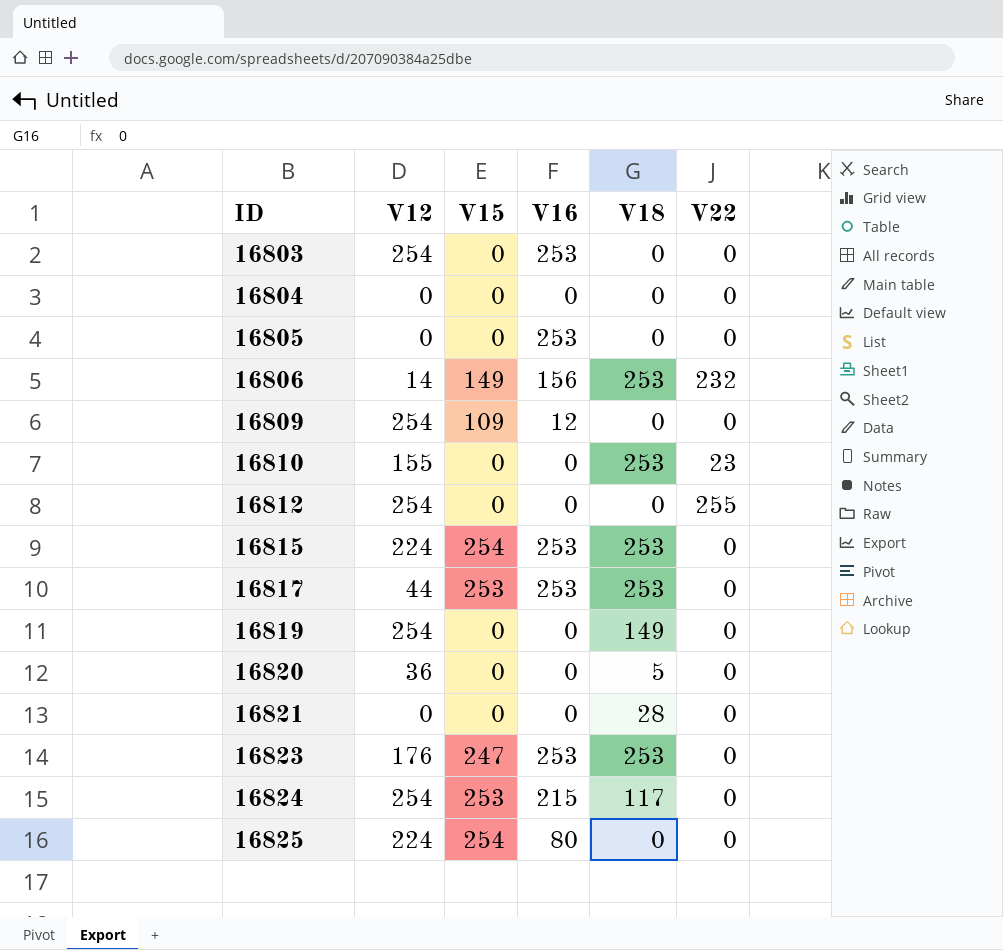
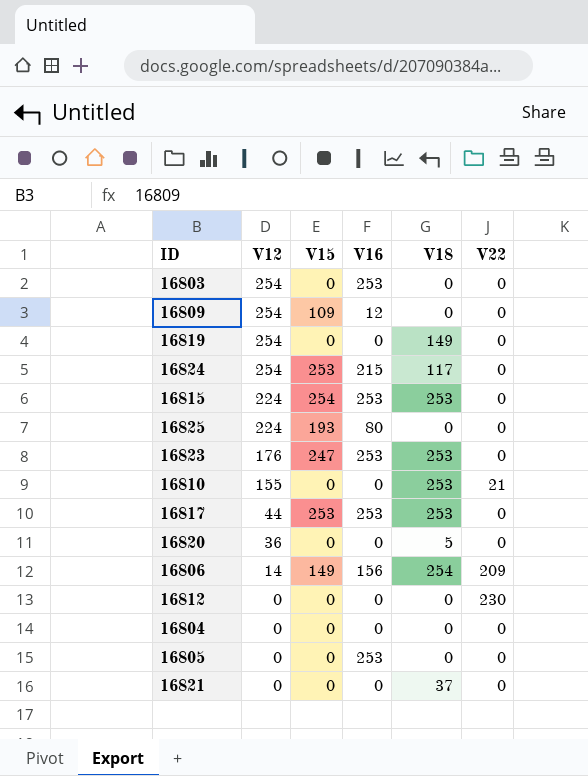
row order: ID ascending -> V12 descending
16825 | V15: 254 -> 193
16810 | V22: 23 -> 21
16806 | V18: 253 -> 254
16806 | V22: 232 -> 209
16812 | V12: 254 -> 0
16812 | V22: 255 -> 230
16821 | V18: 28 -> 37

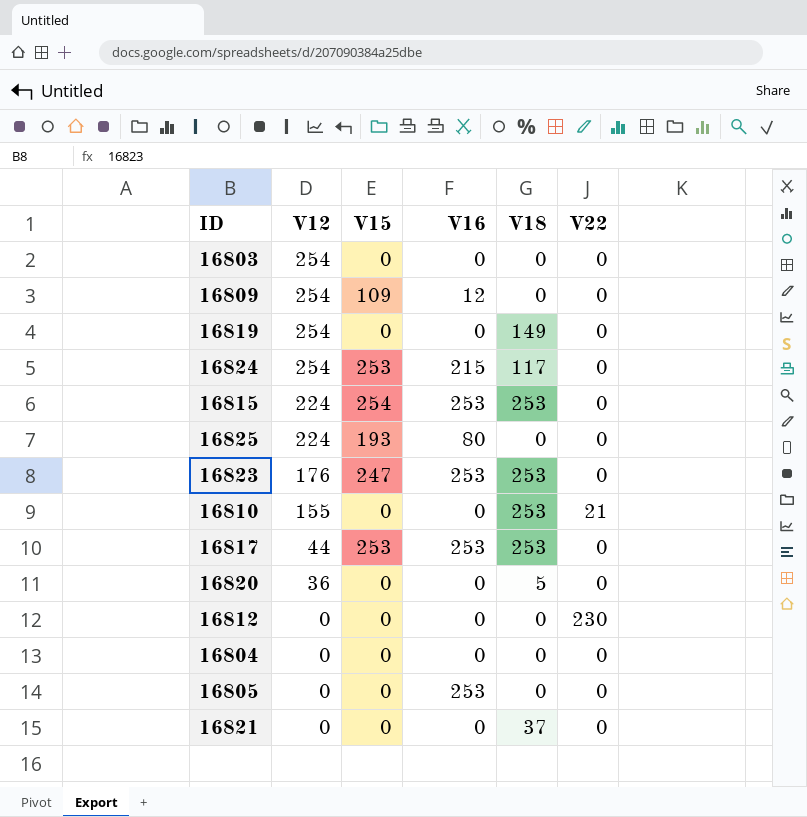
row 16806: 14 | 149 | 156 | 254 | 209 -> none
16803 | V16: 253 -> 0

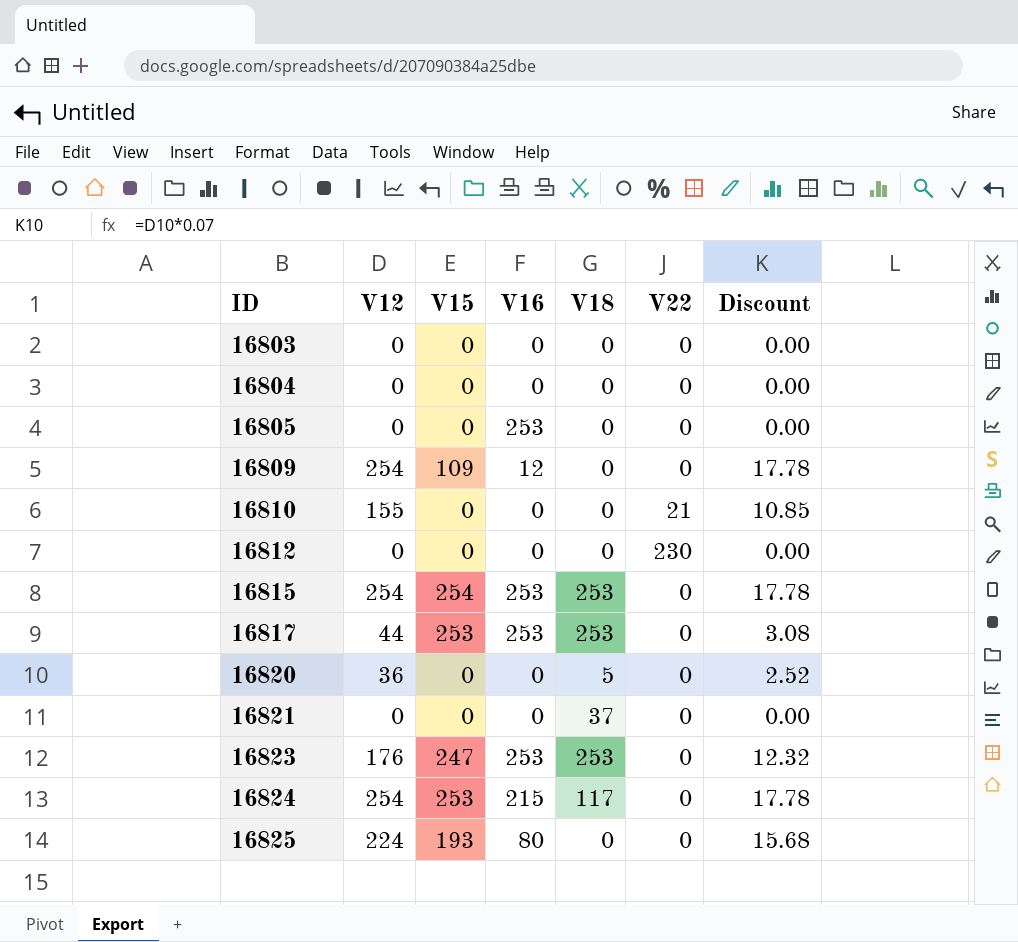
row order: V12 descending -> ID ascending
column Discount | formula: none -> [V12] * 0.07
row 16819: 254 | 0 | 0 | 149 | 0 -> none
16803 | V12: 254 -> 0
16810 | V18: 253 -> 0
16815 | V12: 224 -> 254

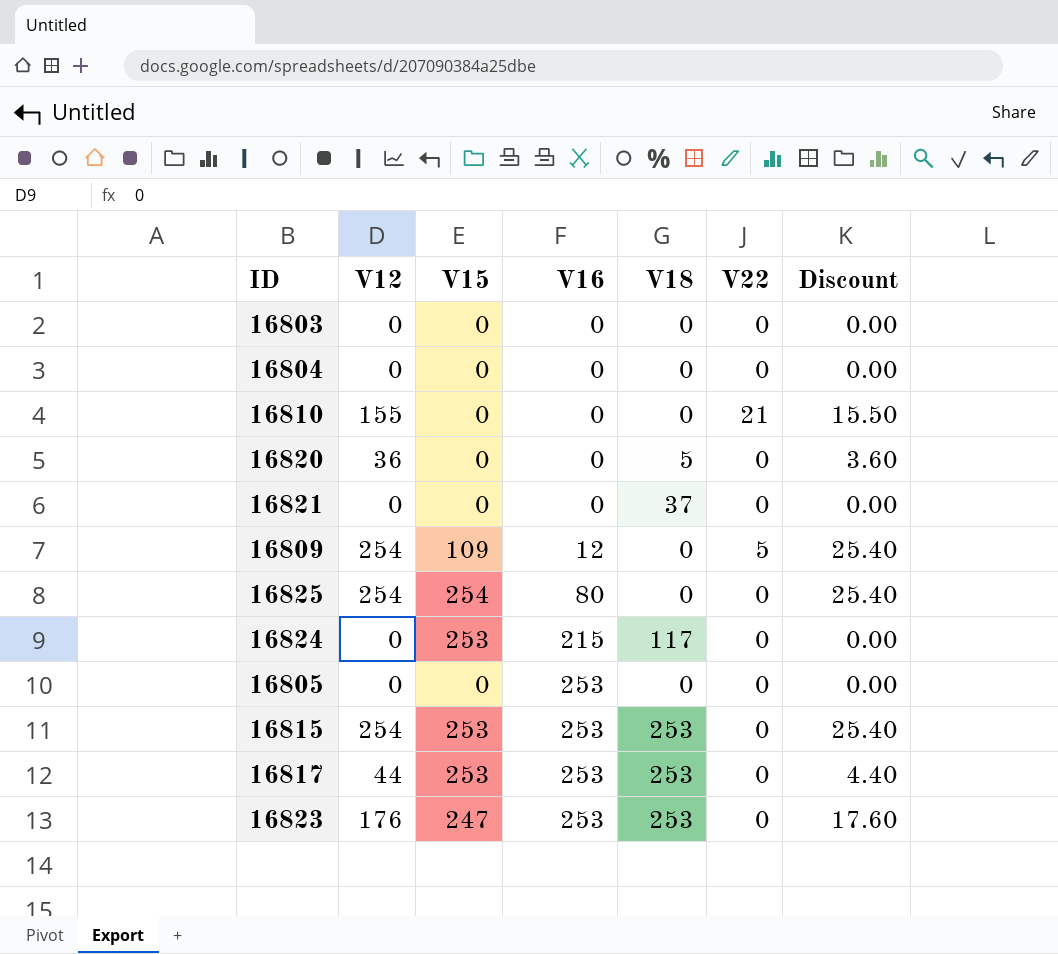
row order: ID ascending -> V16 ascending
column Discount | formula: [V12] * 0.07 -> [V12] * 0.1
row 16812: 0 | 0 | 0 | 0 | 230 | 0.00 -> none
16809 | V22: 0 -> 5
16825 | V12: 224 -> 254
16825 | V15: 193 -> 254
16824 | V12: 254 -> 0
16815 | V15: 254 -> 253

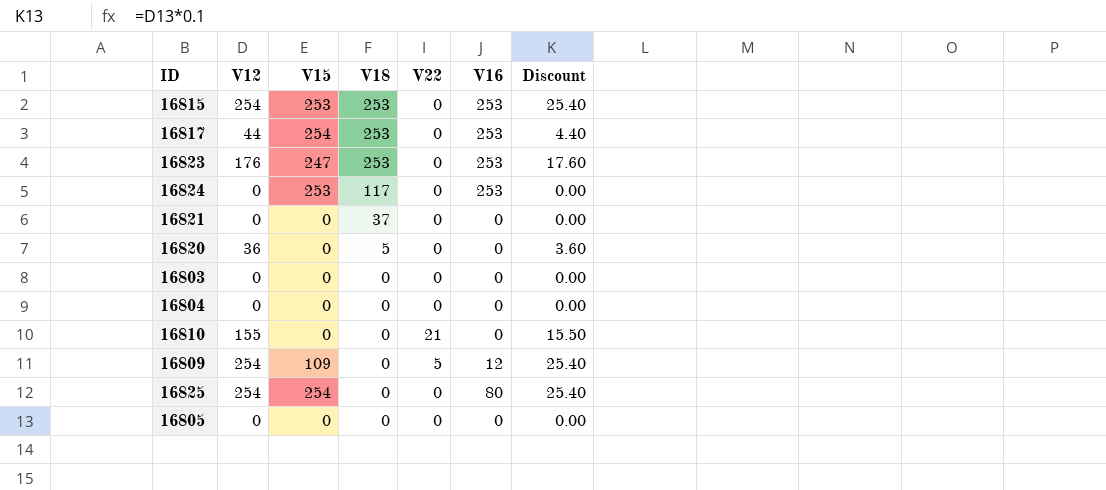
row order: V16 ascending -> V18 descending
column V16 | position: 4 -> 6
16817 | V15: 253 -> 254
16824 | V16: 215 -> 253
16805 | V16: 253 -> 0

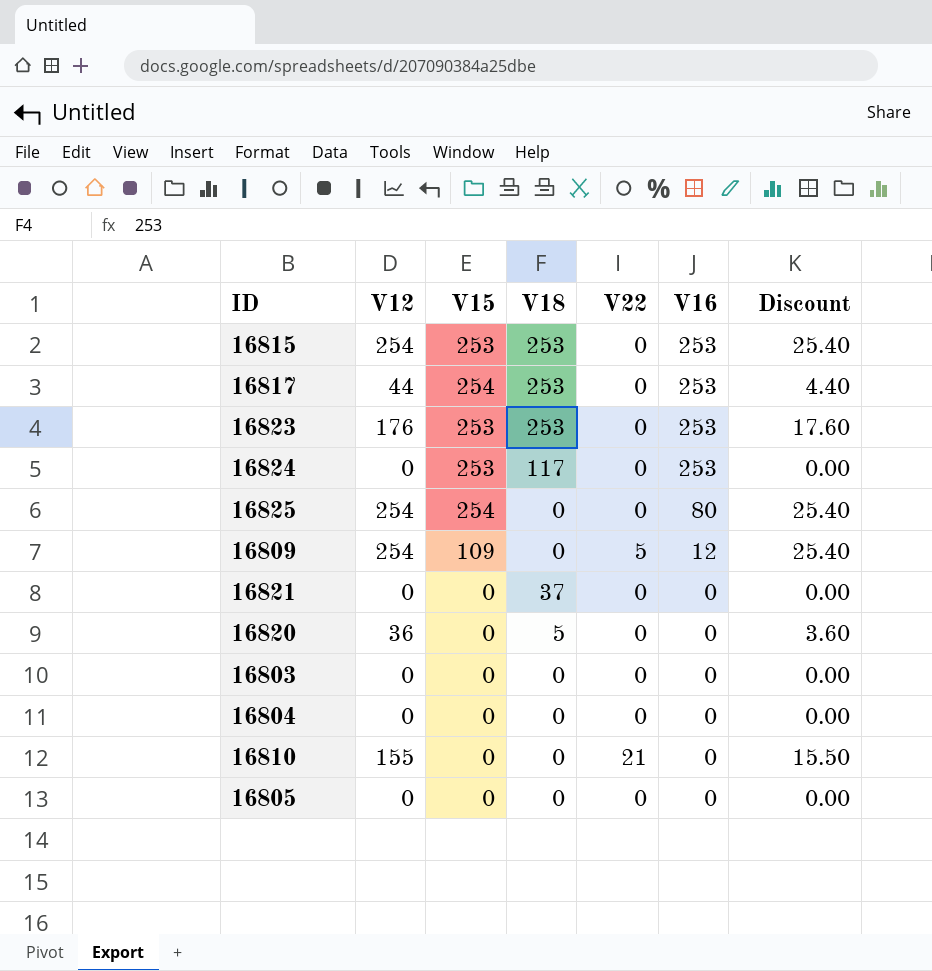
row order: V18 descending -> V16 descending
16823 | V15: 247 -> 253

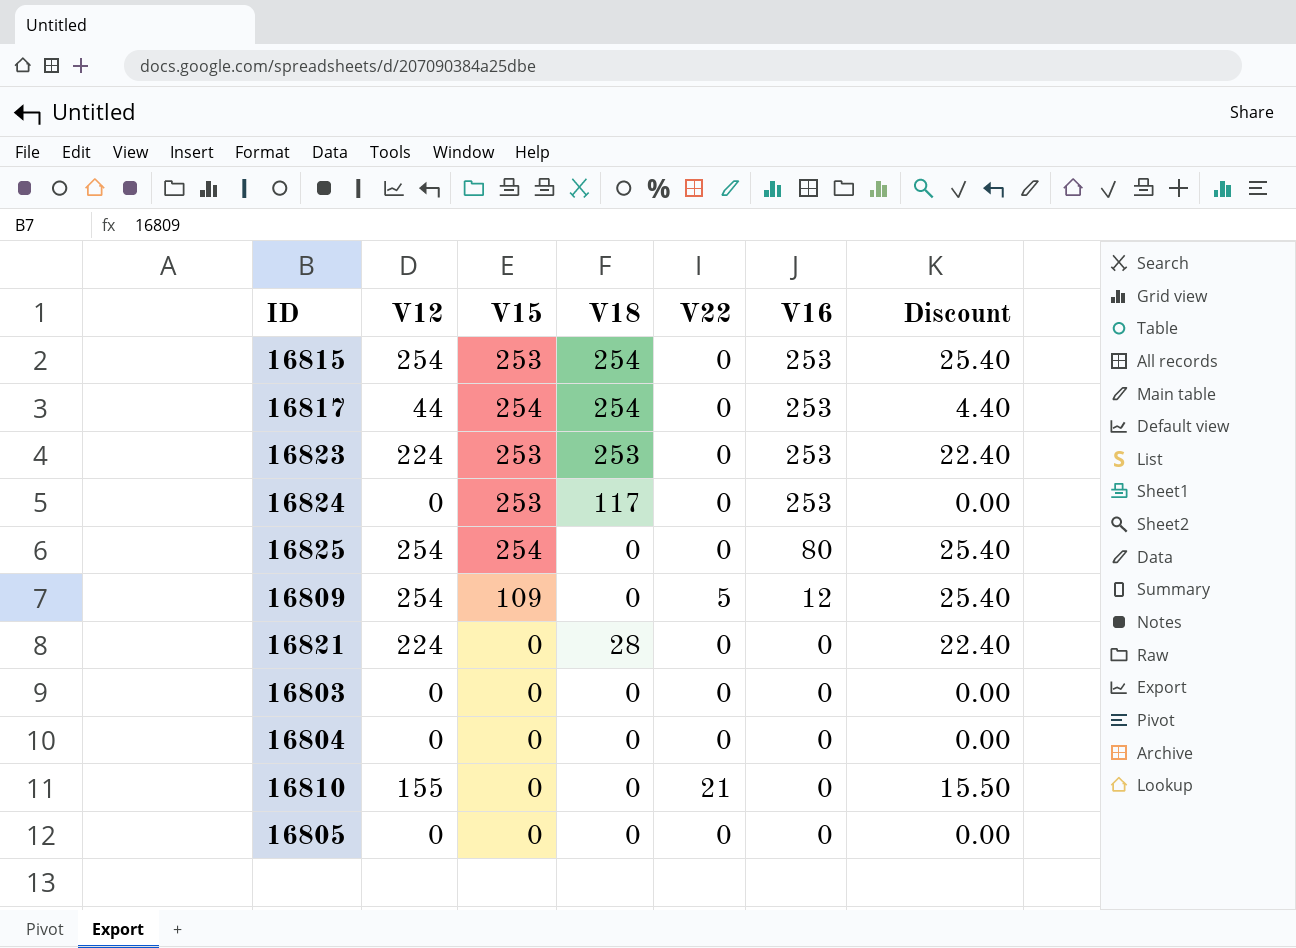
row 16820: 36 | 0 | 5 | 0 | 0 | 3.60 -> none
16815 | V18: 253 -> 254
16817 | V18: 253 -> 254
16823 | V12: 176 -> 224
16823 | Discount: 17.60 -> 22.40
16821 | V12: 0 -> 224
16821 | V18: 37 -> 28
16821 | Discount: 0.00 -> 22.40

